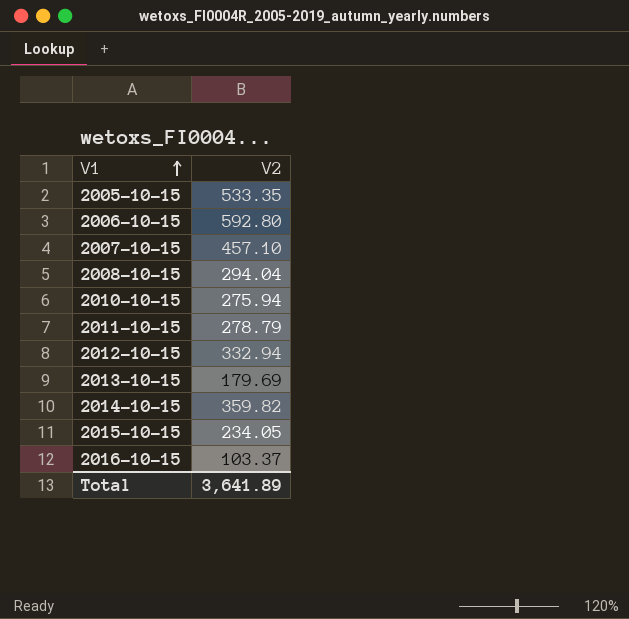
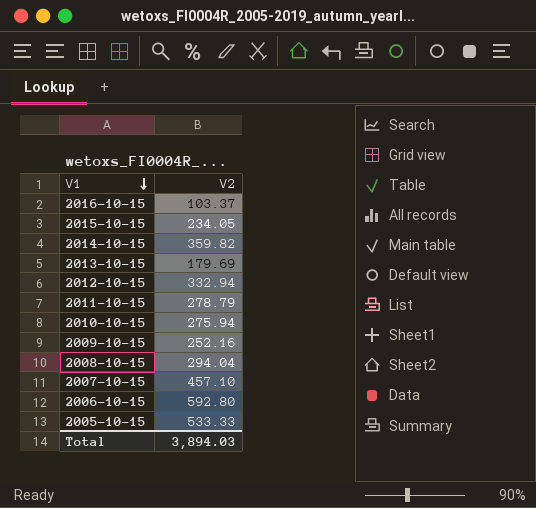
row order: V1 ascending -> V1 descending
row 2009-10-15: none -> 252.16
2005-10-15 | V2: 533.35 -> 533.33
Total | V2: 3,641.89 -> 3,894.03

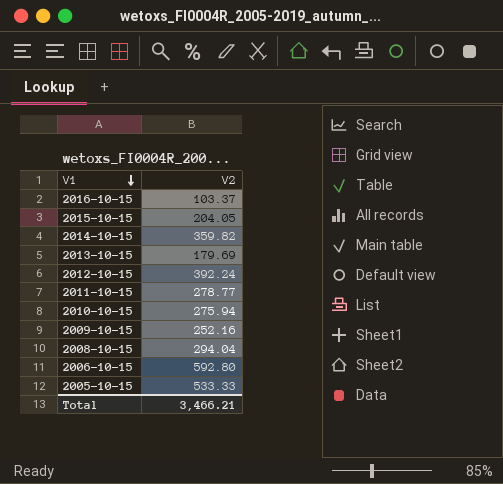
row 2007-10-15: 457.10 -> none
2015-10-15 | V2: 234.05 -> 204.05
2012-10-15 | V2: 332.94 -> 392.24
2011-10-15 | V2: 278.79 -> 278.77
Total | V2: 3,894.03 -> 3,466.21

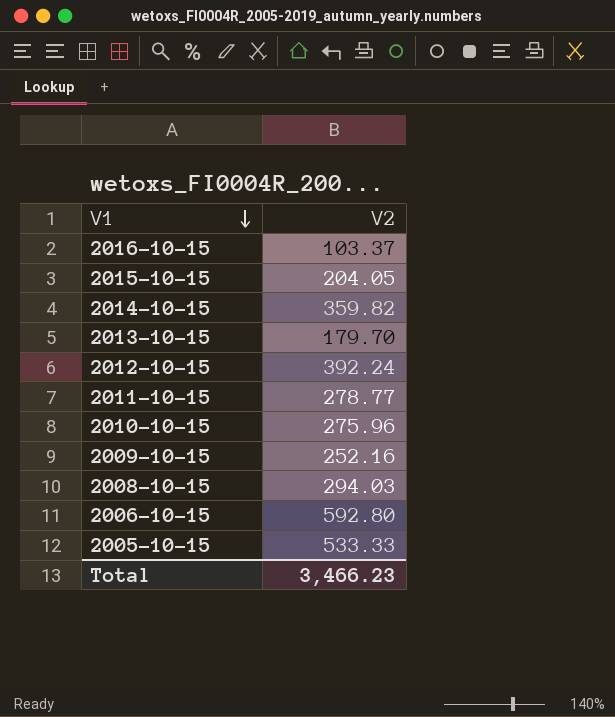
2013-10-15 | V2: 179.69 -> 179.70
2010-10-15 | V2: 275.94 -> 275.96
2008-10-15 | V2: 294.04 -> 294.03
Total | V2: 3,466.21 -> 3,466.23

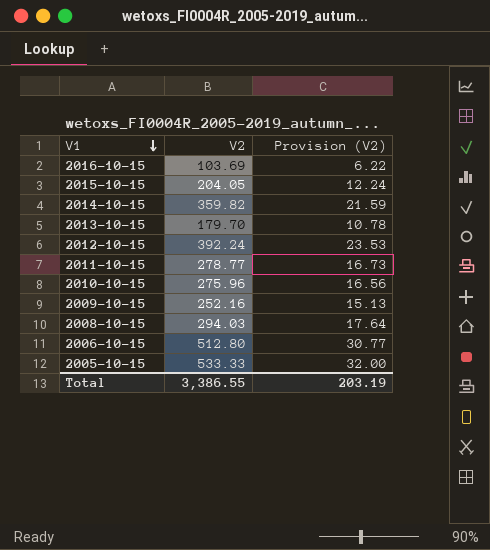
column Provision (V2) | formula: none -> [V2] * 0.06
2016-10-15 | V2: 103.37 -> 103.69
2006-10-15 | V2: 592.80 -> 512.80
Total | V2: 3,466.23 -> 3,386.55

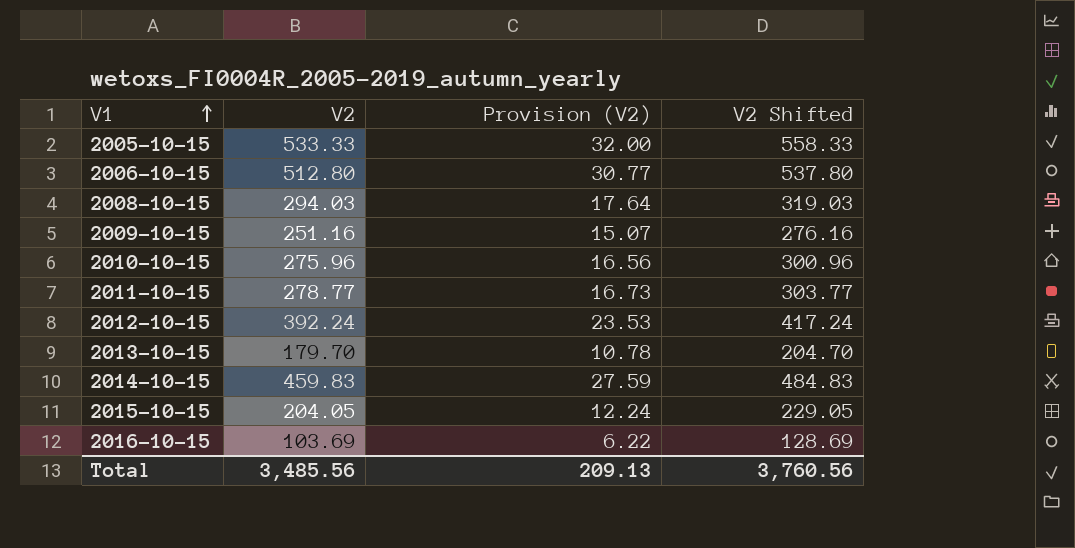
row order: V1 descending -> V1 ascending
column V2 Shifted | formula: none -> [V2] + 25
2009-10-15 | V2: 252.16 -> 251.16
2009-10-15 | Provision (V2): 15.13 -> 15.07
2014-10-15 | V2: 359.82 -> 459.83
2014-10-15 | Provision (V2): 21.59 -> 27.59
Total | V2: 3,386.55 -> 3,485.56
Total | Provision (V2): 203.19 -> 209.13

